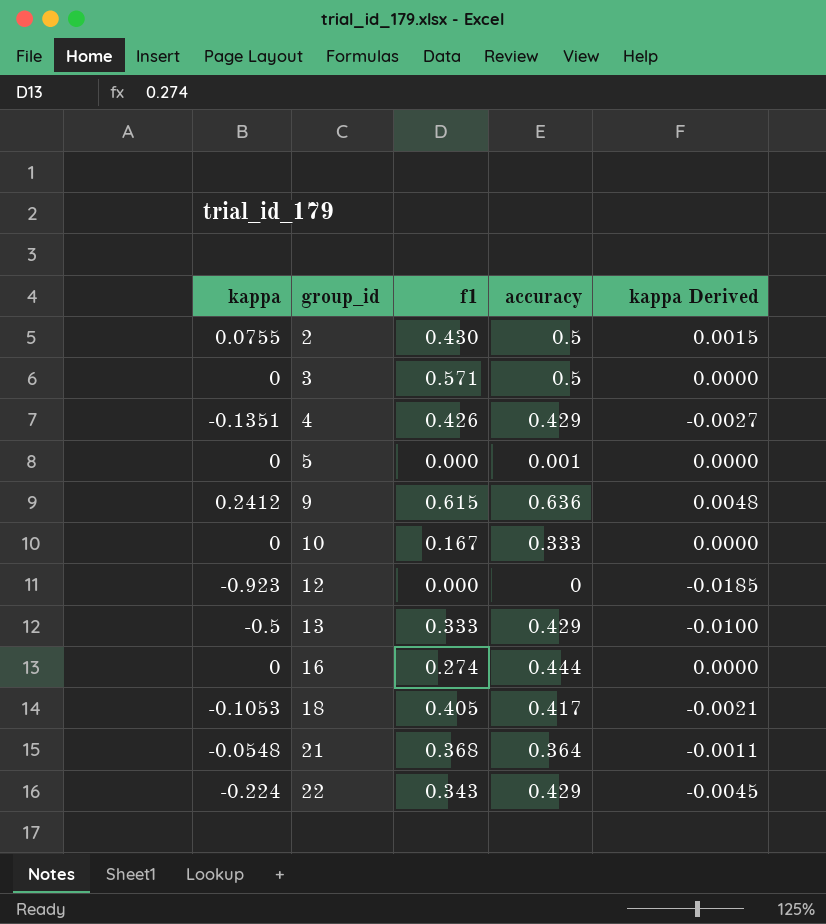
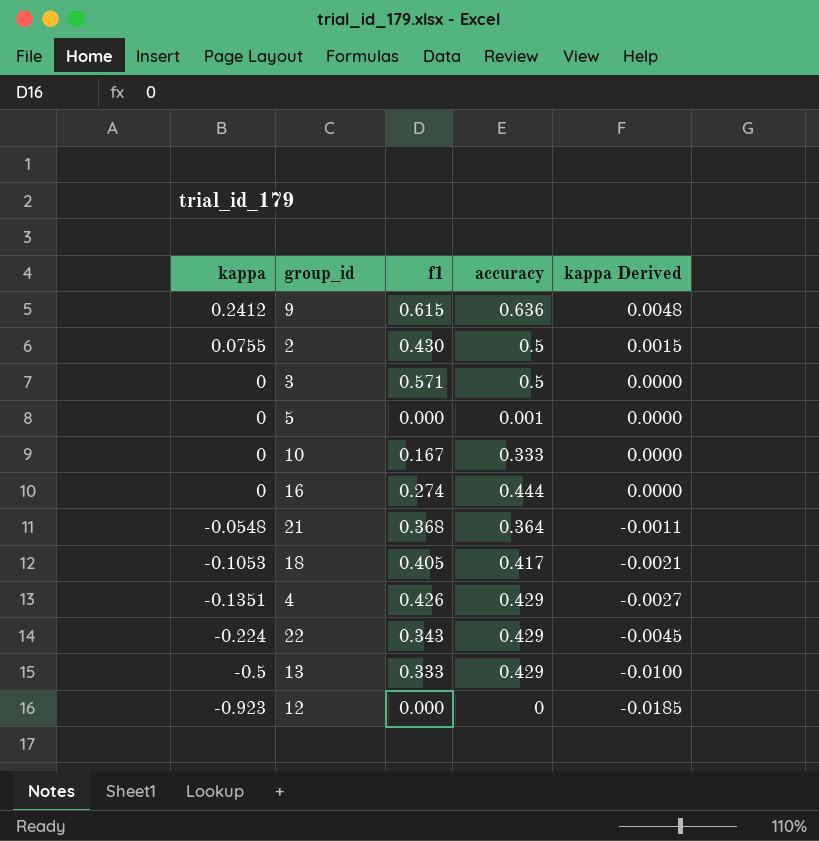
row order: group_id ascending -> kappa descending

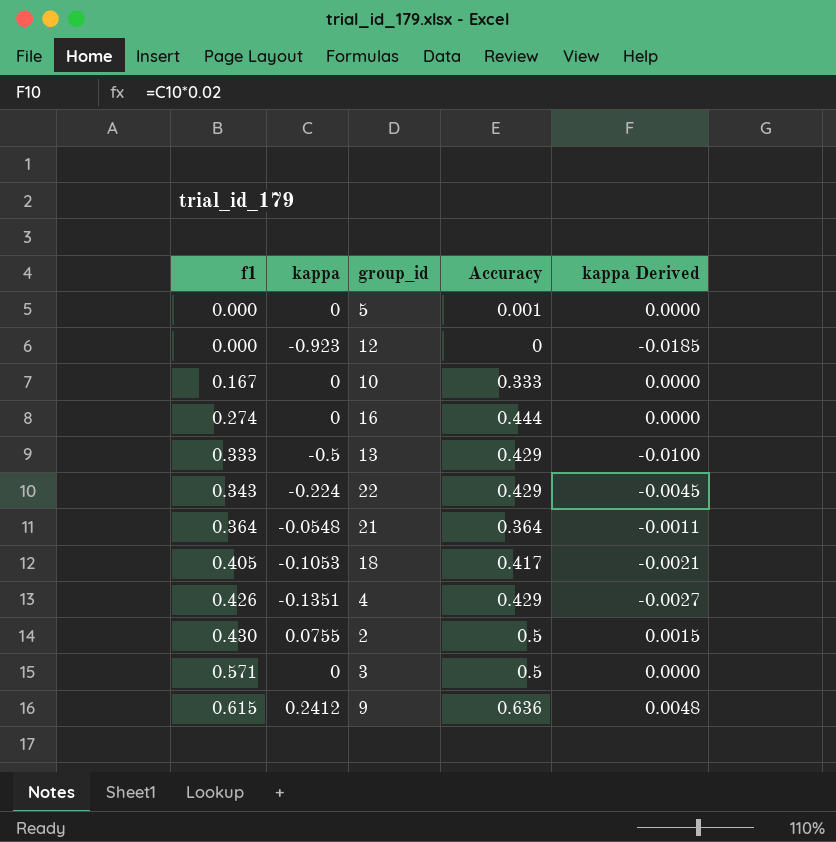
row order: kappa descending -> f1 ascending
column f1 | position: 3 -> 1
column name: accuracy -> Accuracy
21 | f1: 0.368 -> 0.364

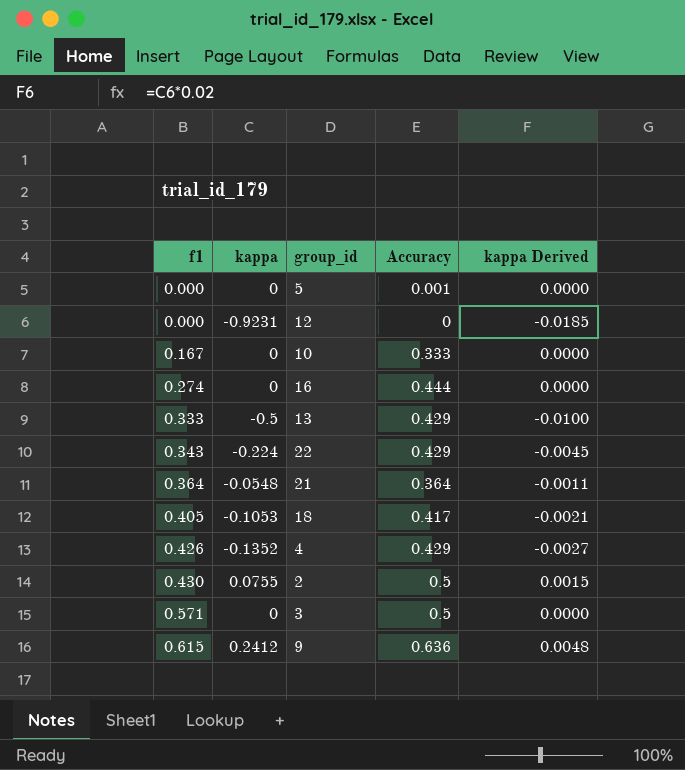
12 | kappa: -0.923 -> -0.9231
4 | kappa: -0.1351 -> -0.1352

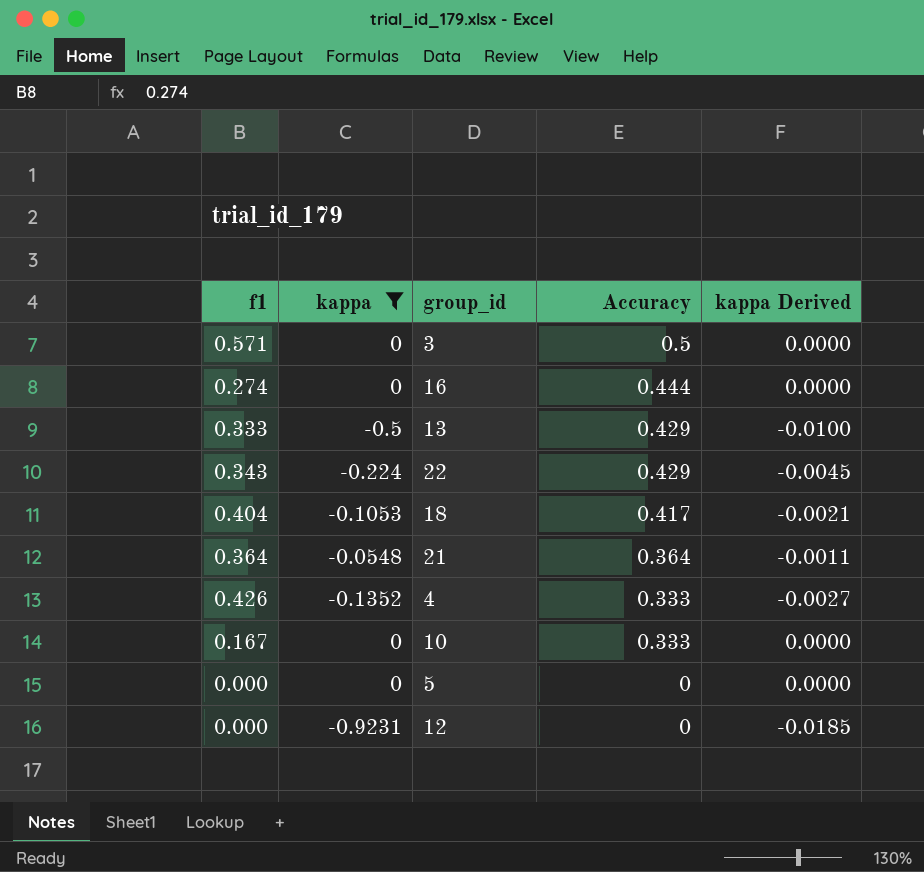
filter: none -> kappa <= 0
row order: f1 ascending -> Accuracy descending
18 | f1: 0.405 -> 0.404
4 | Accuracy: 0.429 -> 0.333
5 | Accuracy: 0.001 -> 0

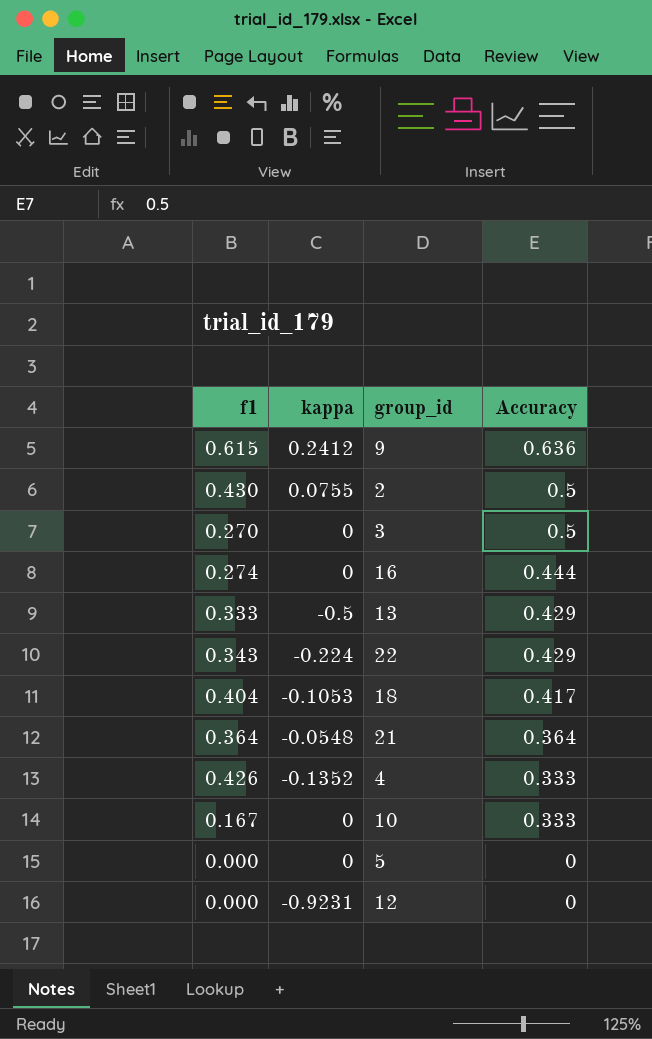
filter: kappa <= 0 -> none
column kappa Derived | formula: [kappa] * 0.02 -> none
3 | f1: 0.571 -> 0.270

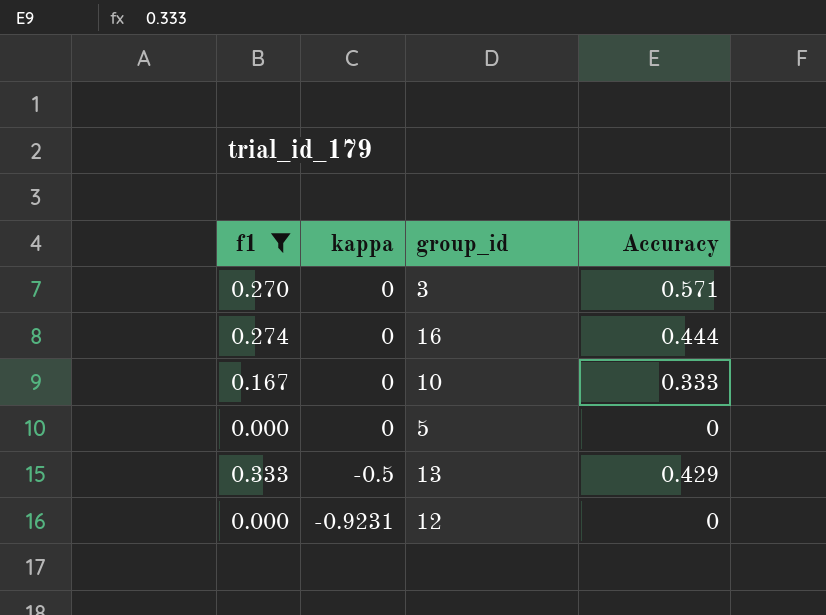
filter: none -> f1 <= 0.333
row order: Accuracy descending -> kappa descending
3 | Accuracy: 0.5 -> 0.571

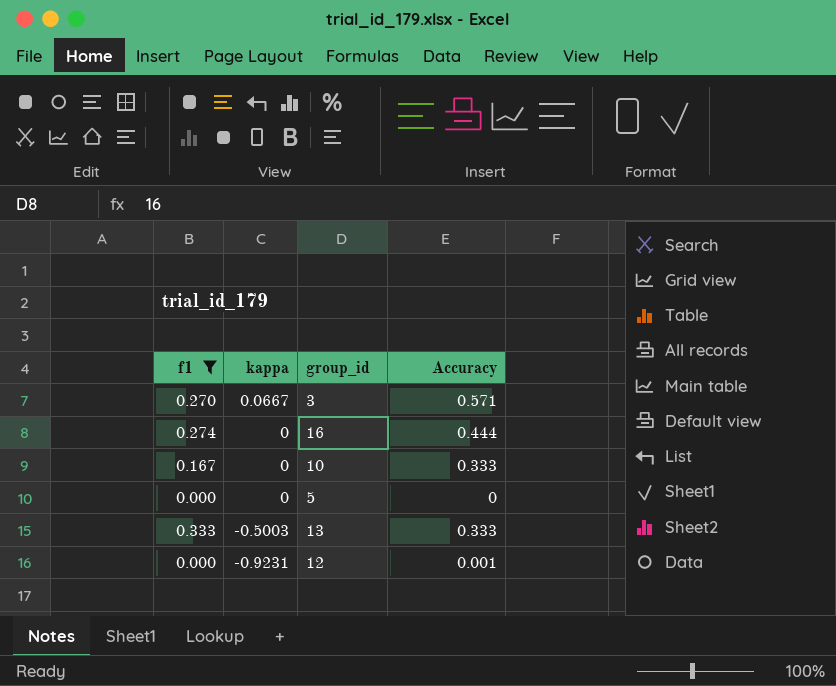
3 | kappa: 0 -> 0.0667
13 | kappa: -0.5 -> -0.5003
13 | Accuracy: 0.429 -> 0.333
12 | Accuracy: 0 -> 0.001

